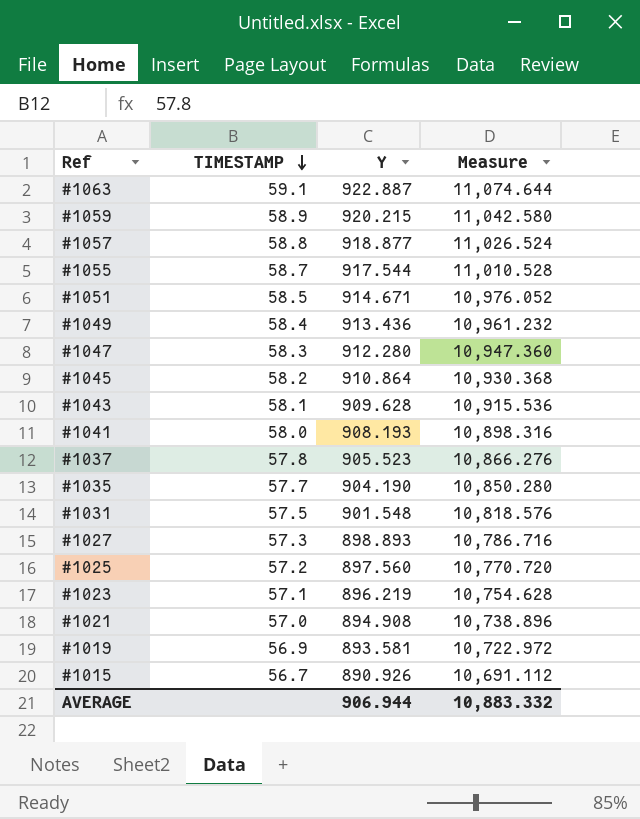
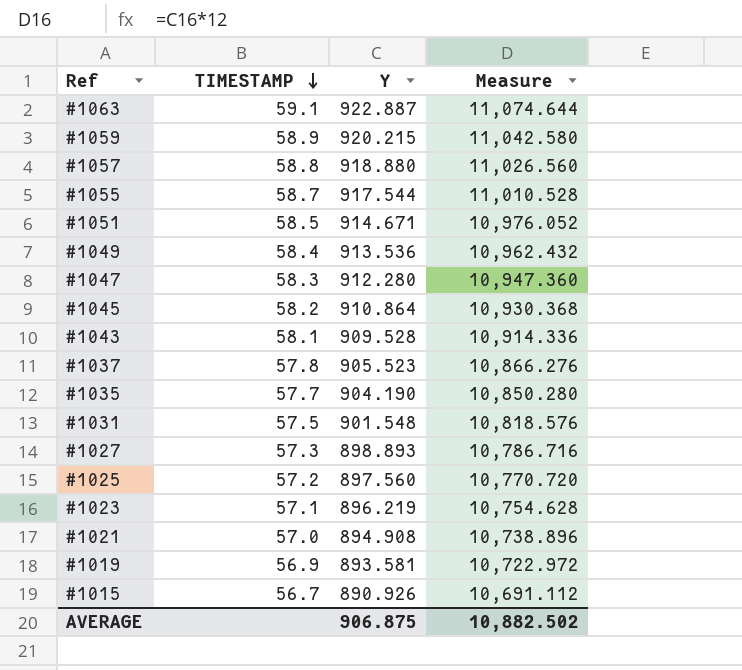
row #1041: 58.0 | 908.193 | 10,898.316 -> none
#1057 | Y: 918.877 -> 918.880
#1057 | Measure: 11,026.524 -> 11,026.560
#1049 | Y: 913.436 -> 913.536
#1049 | Measure: 10,961.232 -> 10,962.432
#1043 | Y: 909.628 -> 909.528
#1043 | Measure: 10,915.536 -> 10,914.336
AVERAGE | Y: 906.944 -> 906.875
AVERAGE | Measure: 10,883.332 -> 10,882.502

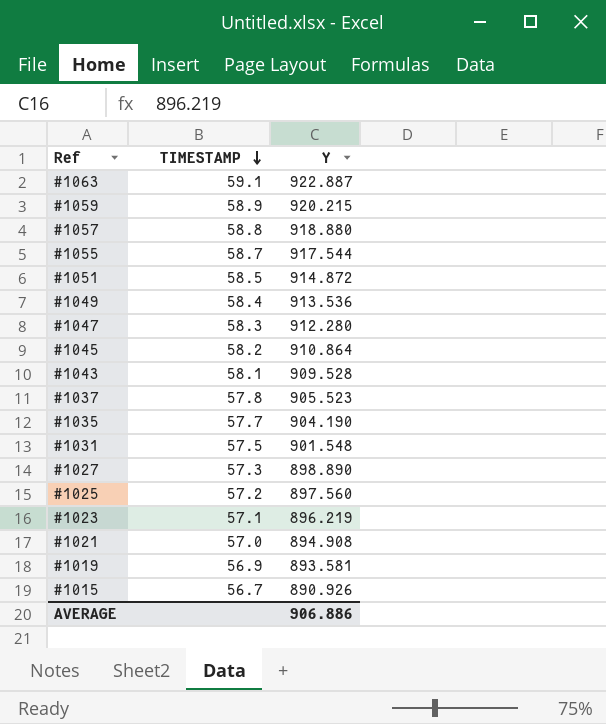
column Measure | formula: [Y] * 12 -> none
#1051 | Y: 914.671 -> 914.872
#1027 | Y: 898.893 -> 898.890
AVERAGE | Y: 906.875 -> 906.886

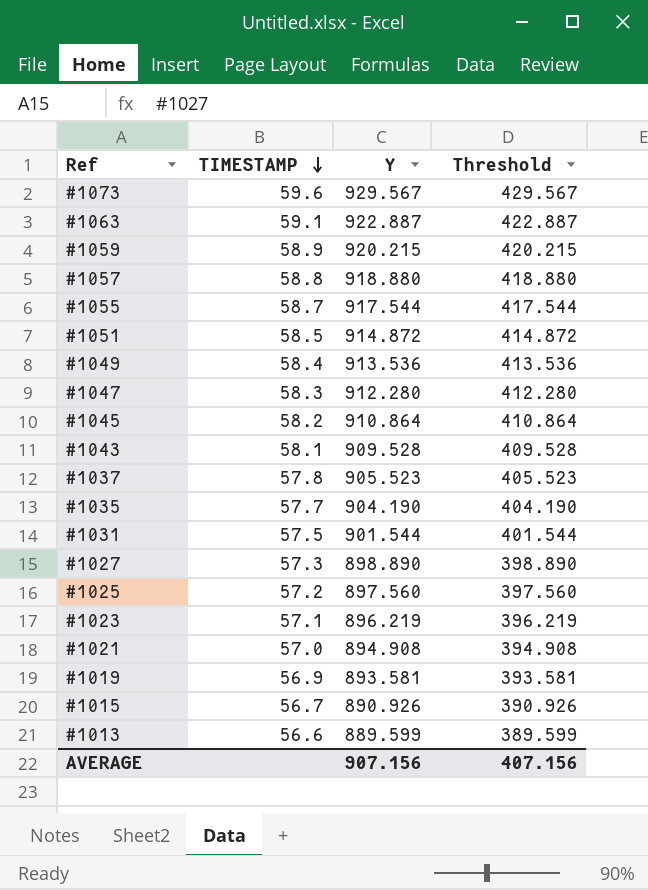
column Threshold | formula: none -> [Y] - 500
row #1073: none -> 59.6 | 929.567 | 429.567
#1031 | Y: 901.548 -> 901.544
row #1013: none -> 56.6 | 889.599 | 389.599
AVERAGE | Y: 906.886 -> 907.156

